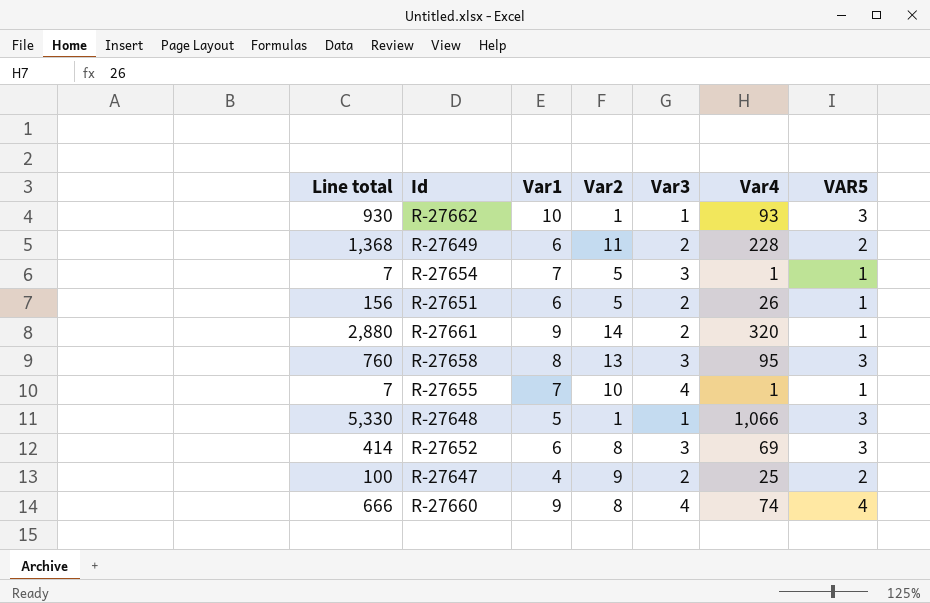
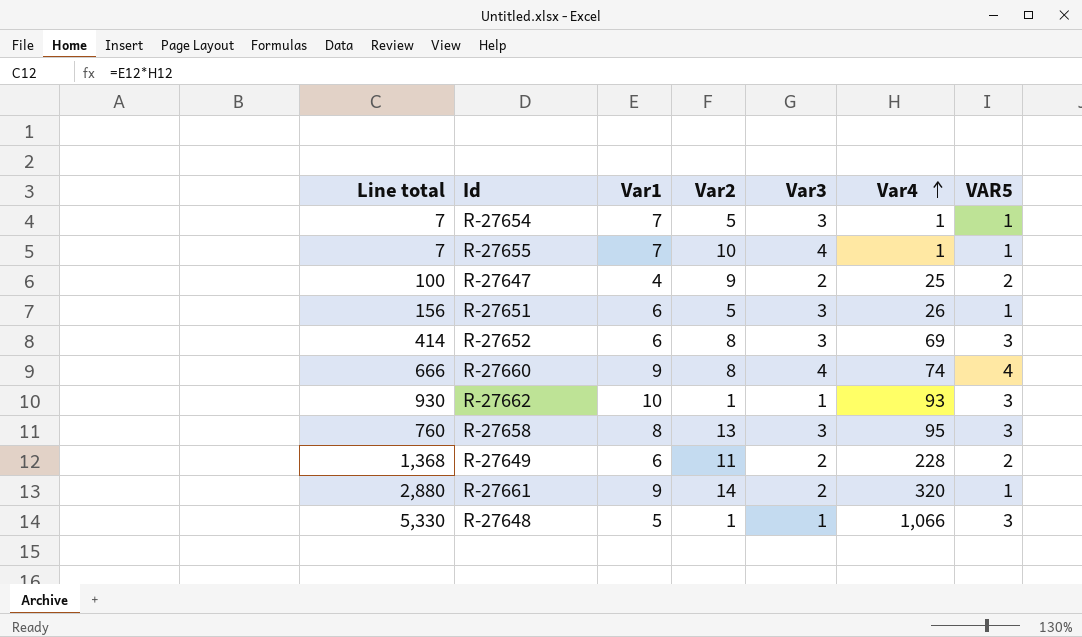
row order: none -> Var4 ascending
R-27651 | Var3: 2 -> 3

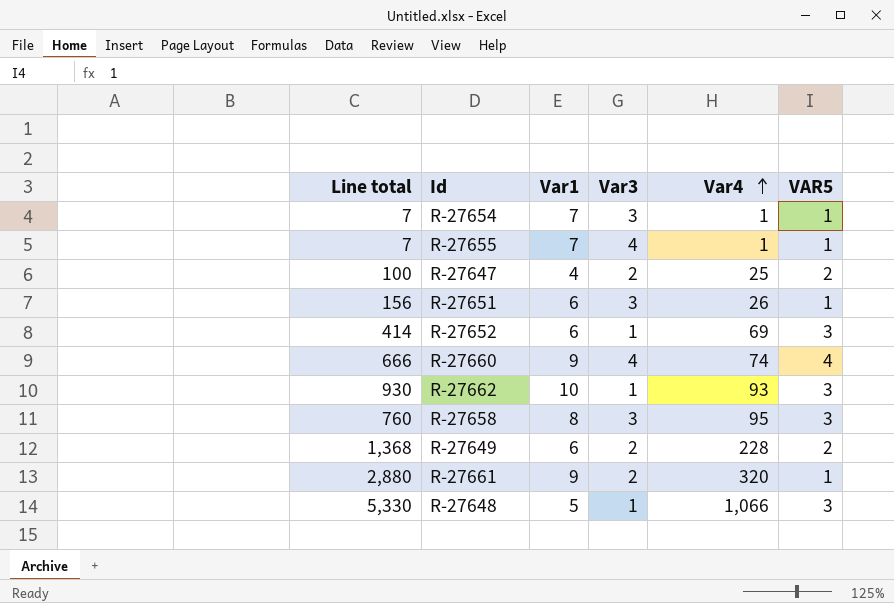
column Var2 | position: 4 -> none
R-27652 | Var3: 3 -> 1

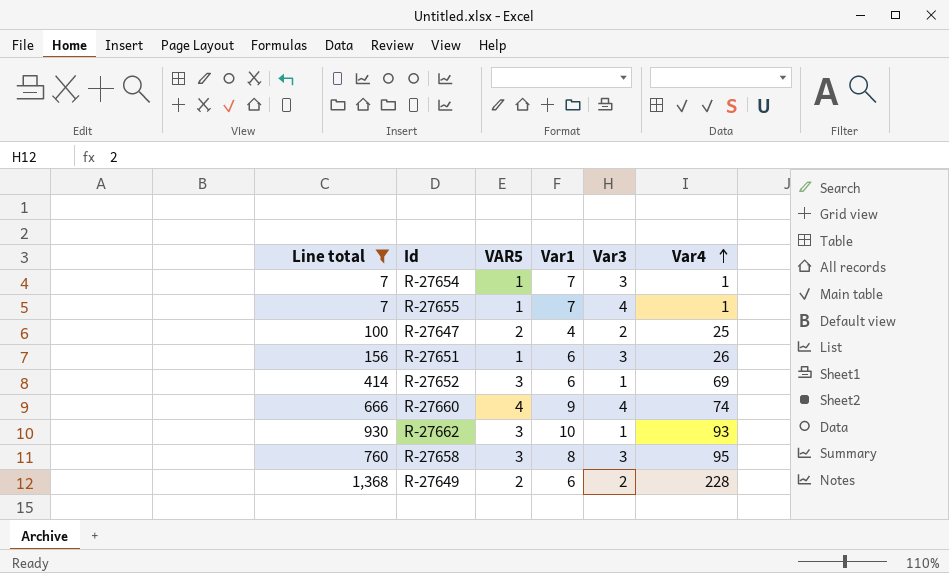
filter: none -> Line total <= 1,368
column VAR5 | position: 6 -> 3

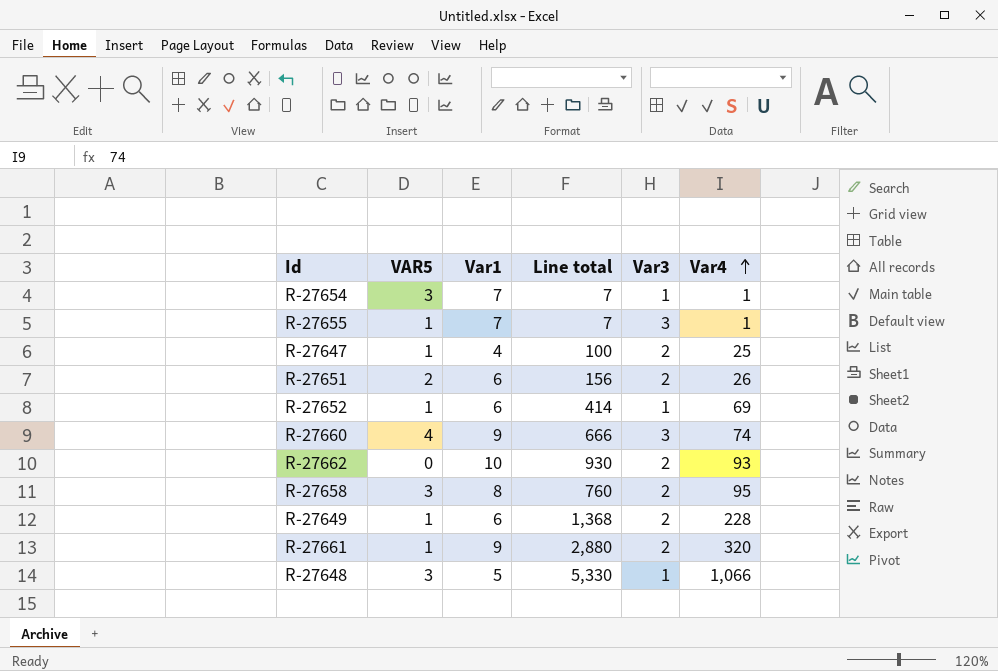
filter: Line total <= 1,368 -> none
column Line total | position: 1 -> 4
R-27654 | VAR5: 1 -> 3
R-27654 | Var3: 3 -> 1
R-27655 | Var3: 4 -> 3
R-27647 | VAR5: 2 -> 1
R-27651 | VAR5: 1 -> 2
R-27651 | Var3: 3 -> 2
R-27652 | VAR5: 3 -> 1
R-27660 | Var3: 4 -> 3
R-27662 | VAR5: 3 -> 0
R-27662 | Var3: 1 -> 2
R-27658 | Var3: 3 -> 2
R-27649 | VAR5: 2 -> 1

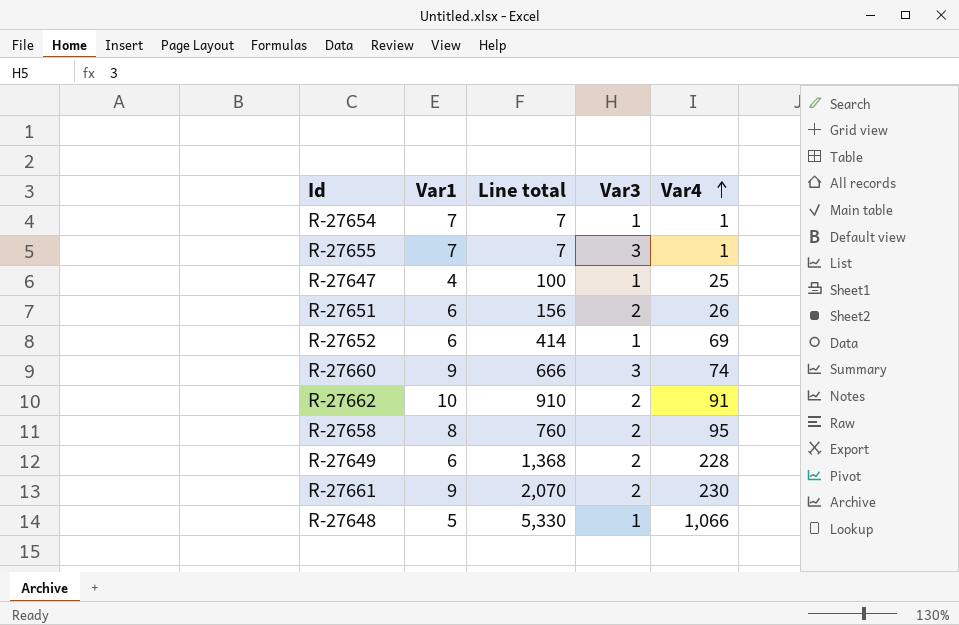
column VAR5 | position: 2 -> none
R-27647 | Var3: 2 -> 1
R-27662 | Line total: 930 -> 910
R-27662 | Var4: 93 -> 91
R-27661 | Line total: 2,880 -> 2,070
R-27661 | Var4: 320 -> 230

